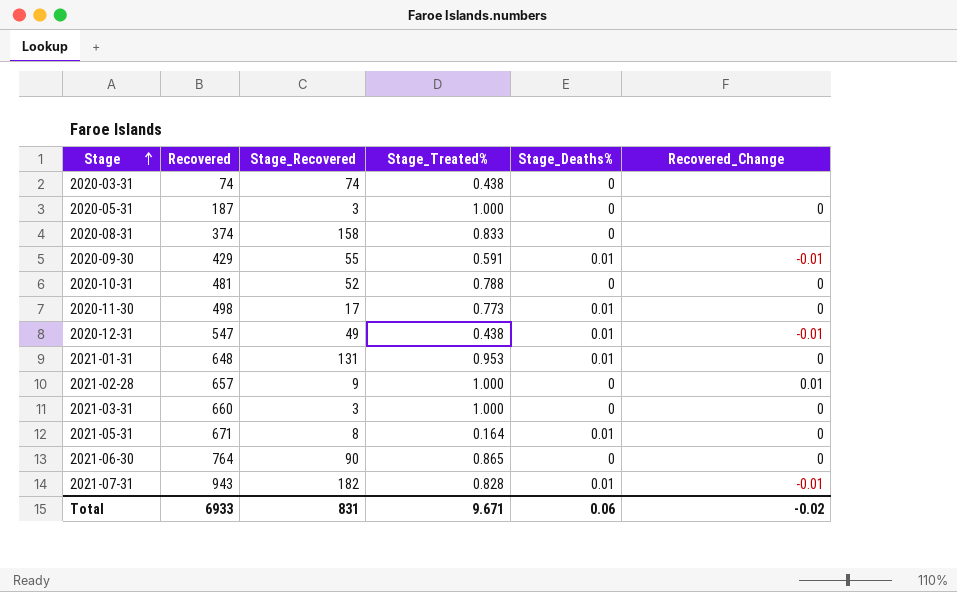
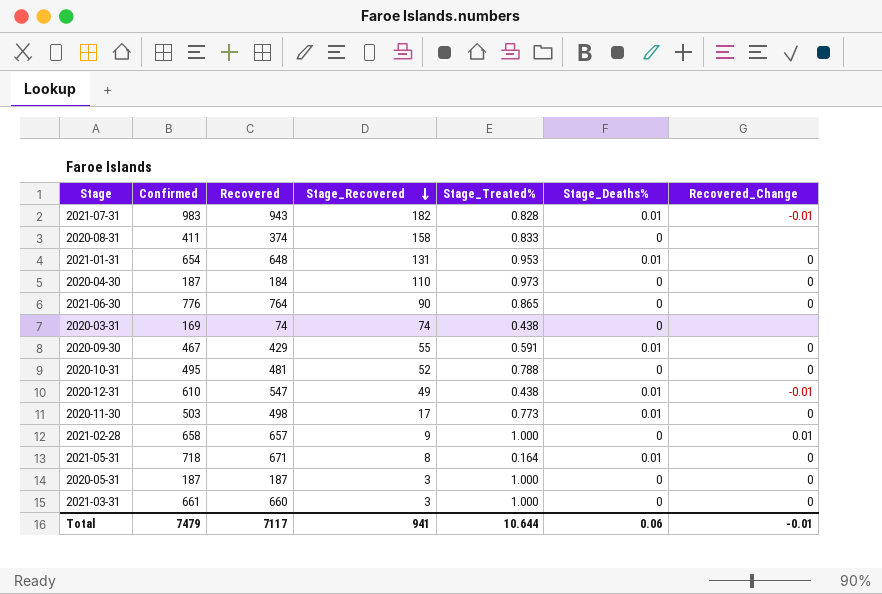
row order: Stage ascending -> Stage_Recovered descending
column Confirmed | position: none -> 2
row 2020-04-30: none -> 187 | 184 | 110 | 0.973 | 0 | 0
2020-09-30 | Recovered_Change: -0.01 -> 0
Total | Recovered: 6933 -> 7117
Total | Stage_Recovered: 831 -> 941
Total | Stage_Treated%: 9.671 -> 10.644
Total | Recovered_Change: -0.02 -> -0.01

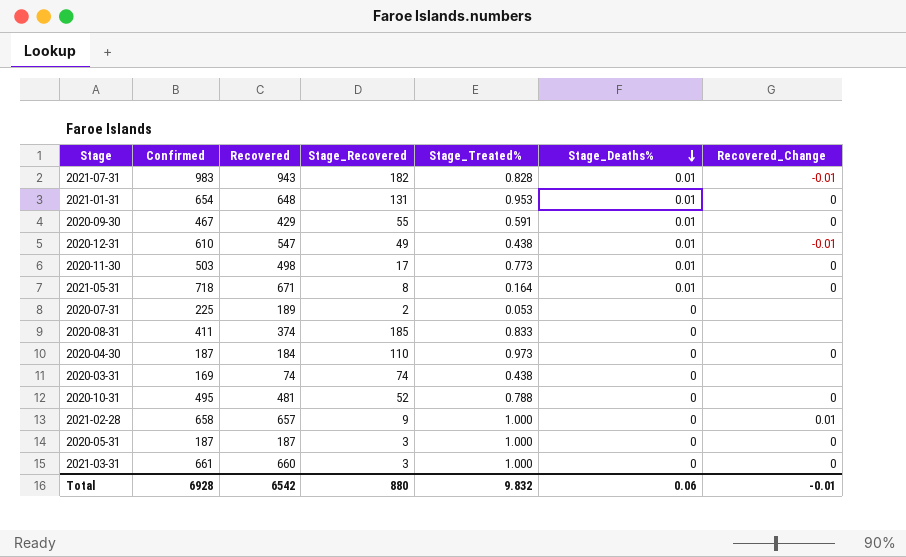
row order: Stage_Recovered descending -> Stage_Deaths% descending
row 2021-06-30: 776 | 764 | 90 | 0.865 | 0 | 0 -> none
row 2020-07-31: none -> 225 | 189 | 2 | 0.053 | 0 | none
2020-08-31 | Stage_Recovered: 158 -> 185
Total | Confirmed: 7479 -> 6928
Total | Recovered: 7117 -> 6542
Total | Stage_Recovered: 941 -> 880
Total | Stage_Treated%: 10.644 -> 9.832

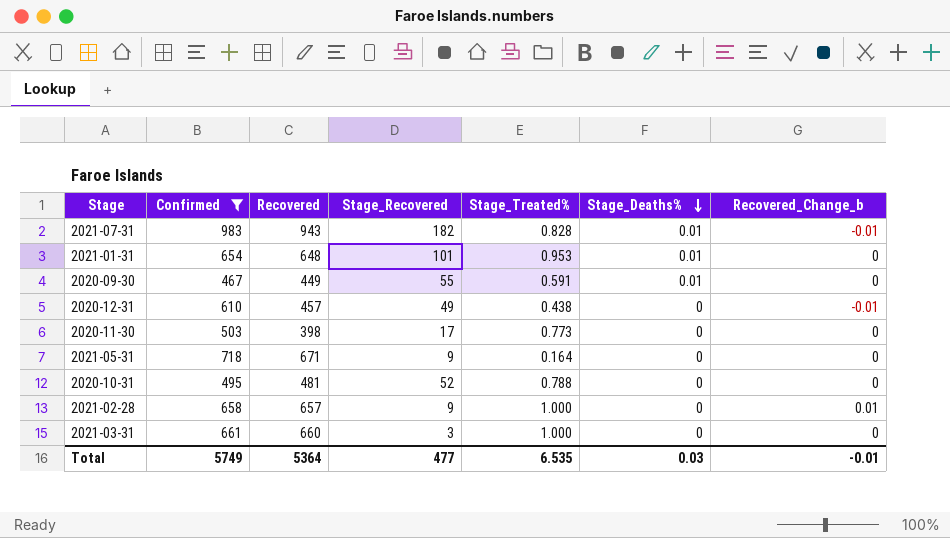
filter: none -> Confirmed >= 467
column name: Recovered_Change -> Recovered_Change_b
2021-01-31 | Stage_Recovered: 131 -> 101
2020-09-30 | Recovered: 429 -> 449
2020-12-31 | Recovered: 547 -> 457
2020-12-31 | Stage_Deaths%: 0.01 -> 0
2020-11-30 | Recovered: 498 -> 398
2020-11-30 | Stage_Deaths%: 0.01 -> 0
2021-05-31 | Stage_Recovered: 8 -> 9
2021-05-31 | Stage_Deaths%: 0.01 -> 0
Total | Confirmed: 6928 -> 5749
Total | Recovered: 6542 -> 5364
Total | Stage_Recovered: 880 -> 477
Total | Stage_Treated%: 9.832 -> 6.535
Total | Stage_Deaths%: 0.06 -> 0.03

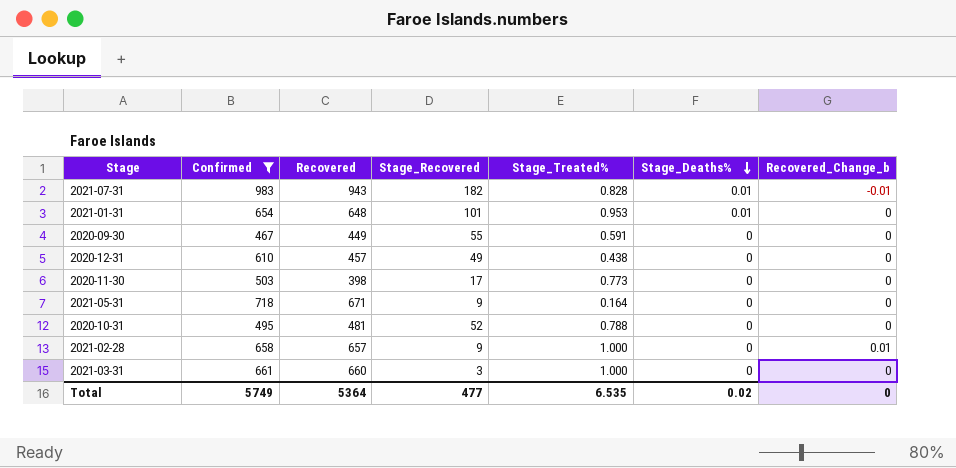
2020-09-30 | Stage_Deaths%: 0.01 -> 0
2020-12-31 | Recovered_Change_b: -0.01 -> 0
Total | Stage_Deaths%: 0.03 -> 0.02
Total | Recovered_Change_b: -0.01 -> 0

